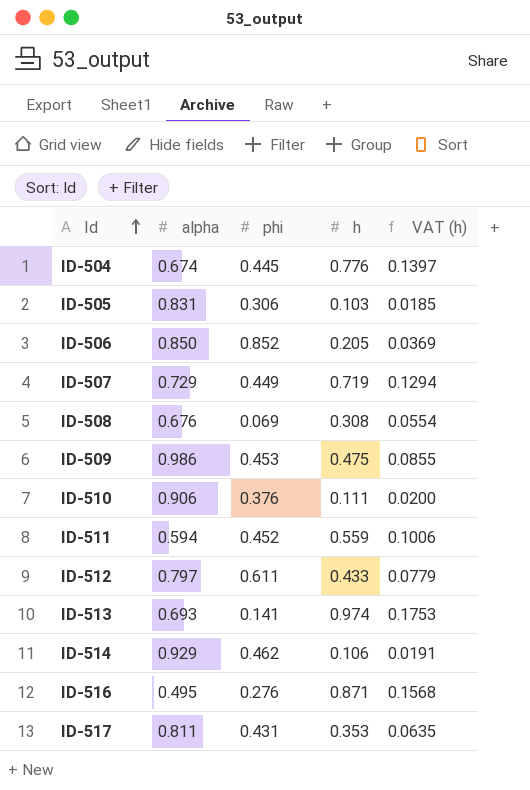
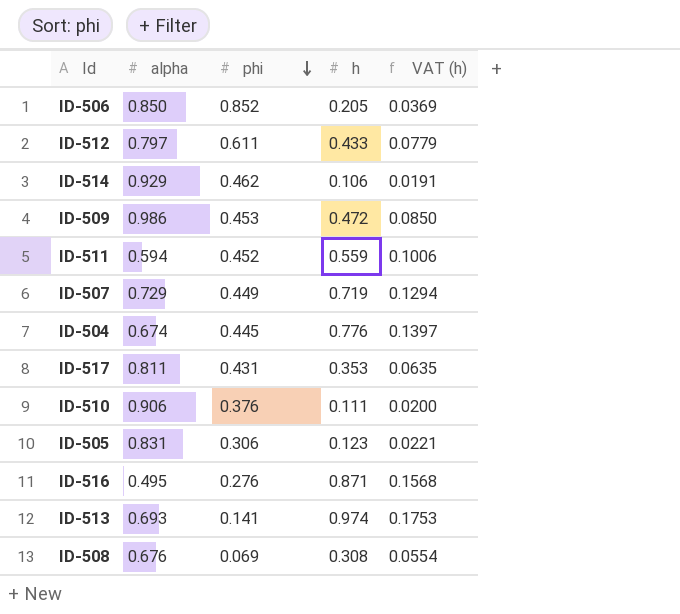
row order: Id ascending -> phi descending
ID-509 | h: 0.475 -> 0.472
ID-509 | VAT (h): 0.0855 -> 0.0850
ID-505 | h: 0.103 -> 0.123
ID-505 | VAT (h): 0.0185 -> 0.0221

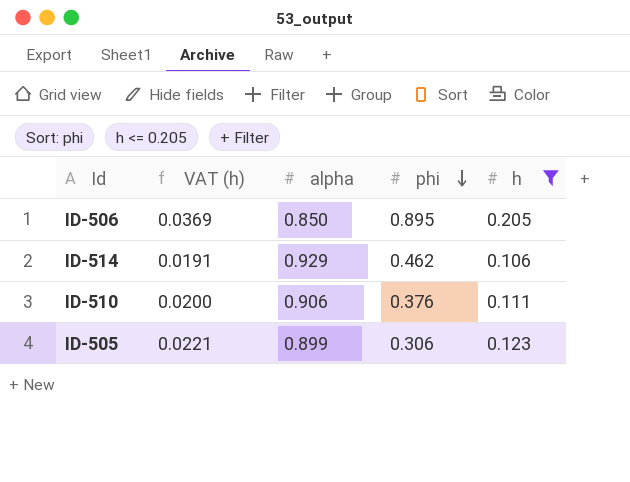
filter: none -> h <= 0.205
column VAT (h) | position: 5 -> 2
ID-506 | phi: 0.852 -> 0.895
ID-505 | alpha: 0.831 -> 0.899

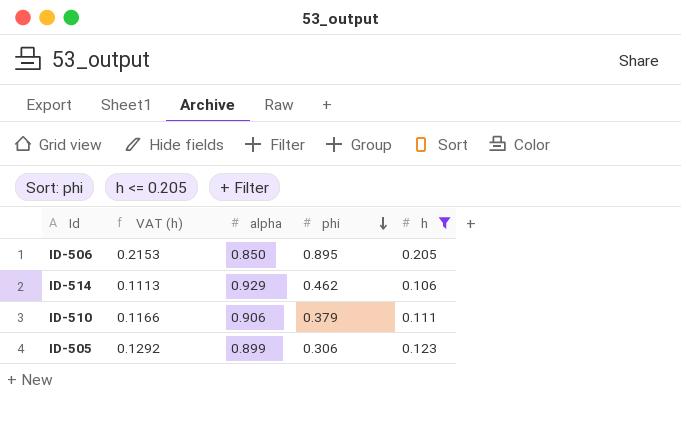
column VAT (h) | formula: [h] * 0.18 -> [h] * 1.05
ID-510 | phi: 0.376 -> 0.379

